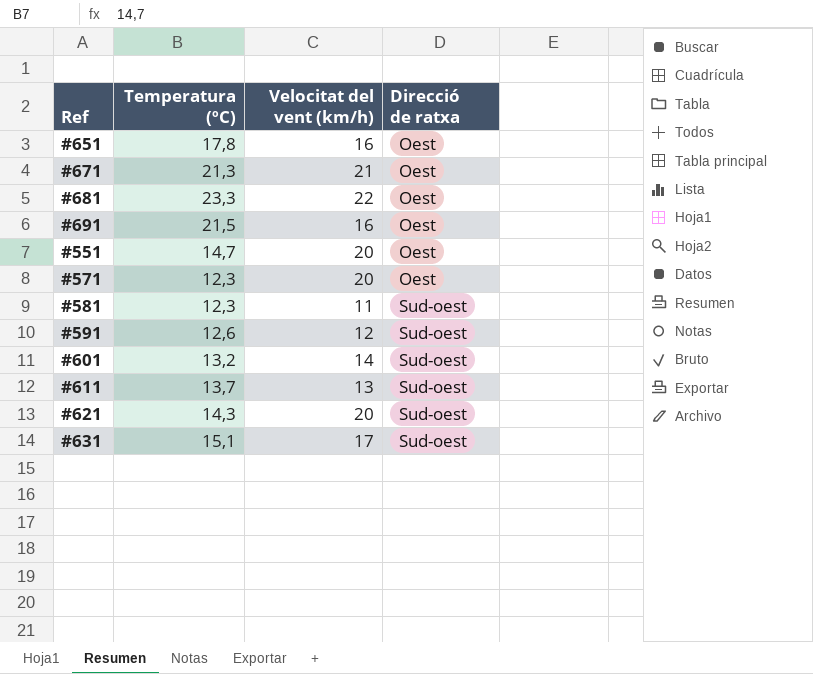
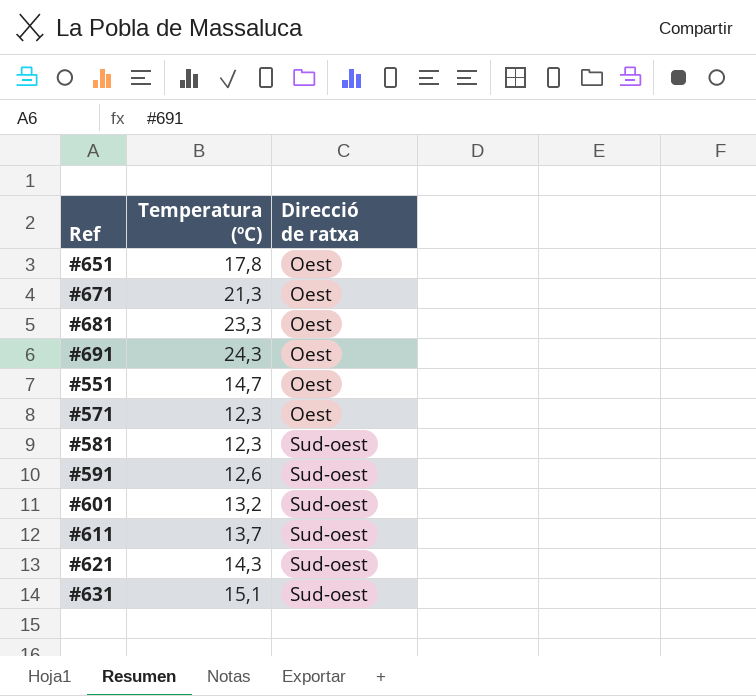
column Velocitat del vent (km/h) | position: 3 -> none
#691 | Temperatura (ºC): 21,5 -> 24,3

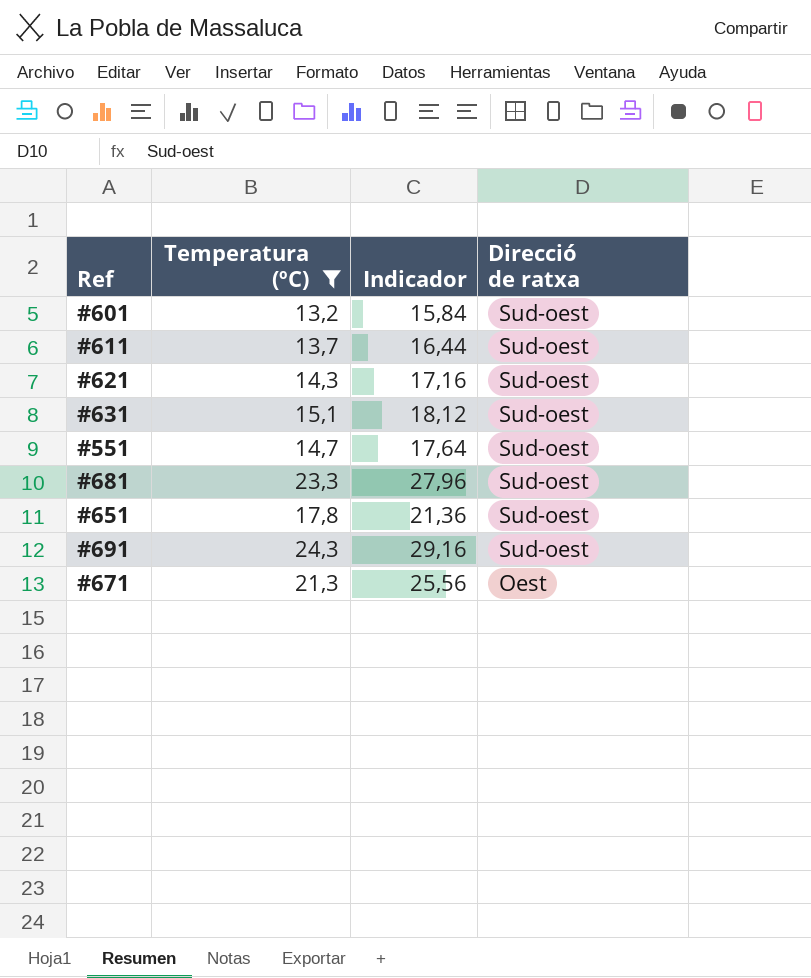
filter: none -> Temperatura (ºC) >= 13,2
row order: Direcció de ratxa ascending -> Direcció de ratxa descending
column Indicador | formula: none -> [Temperatura (ºC)] * 1,2
#551 | Direcció de ratxa: Oest -> Sud-oest
#681 | Direcció de ratxa: Oest -> Sud-oest
#651 | Direcció de ratxa: Oest -> Sud-oest
#691 | Direcció de ratxa: Oest -> Sud-oest

